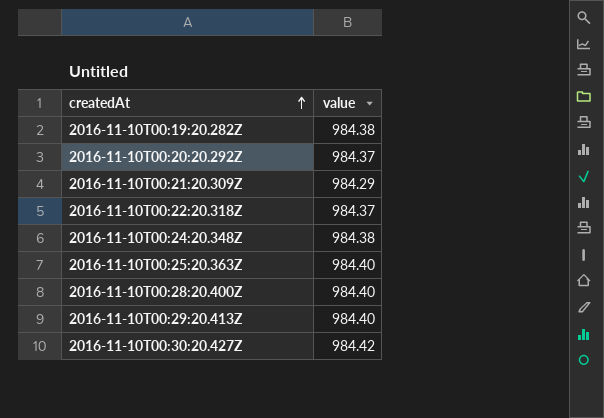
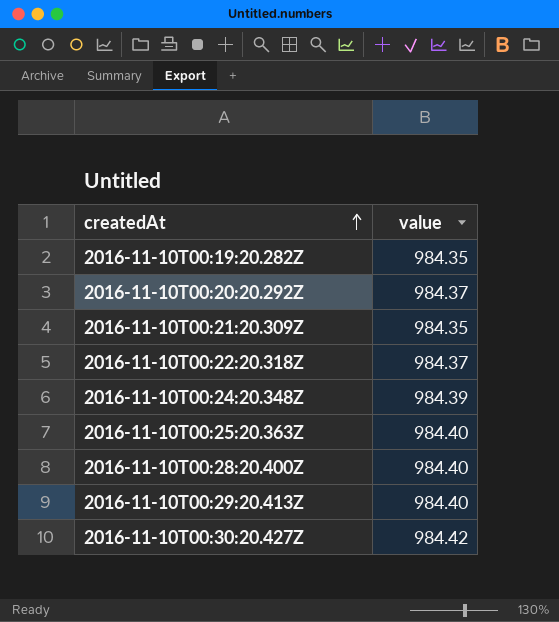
2016-11-10T00:19:20.282Z | value: 984.38 -> 984.35
2016-11-10T00:21:20.309Z | value: 984.29 -> 984.35
2016-11-10T00:24:20.348Z | value: 984.38 -> 984.39

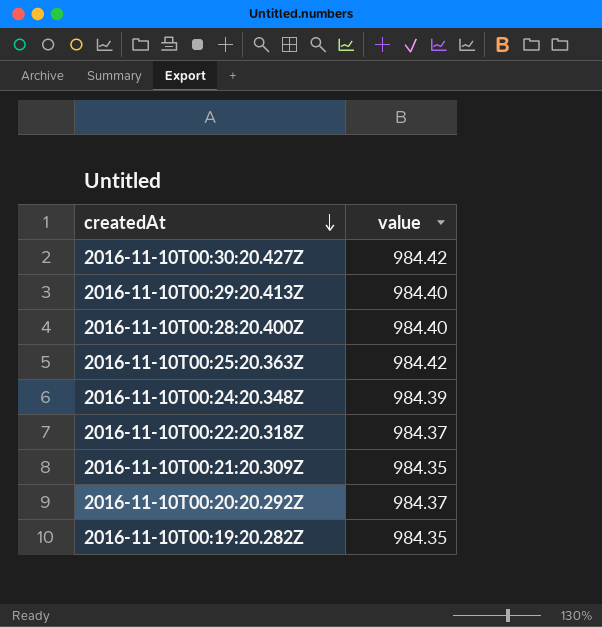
row order: createdAt ascending -> createdAt descending
2016-11-10T00:25:20.363Z | value: 984.40 -> 984.42

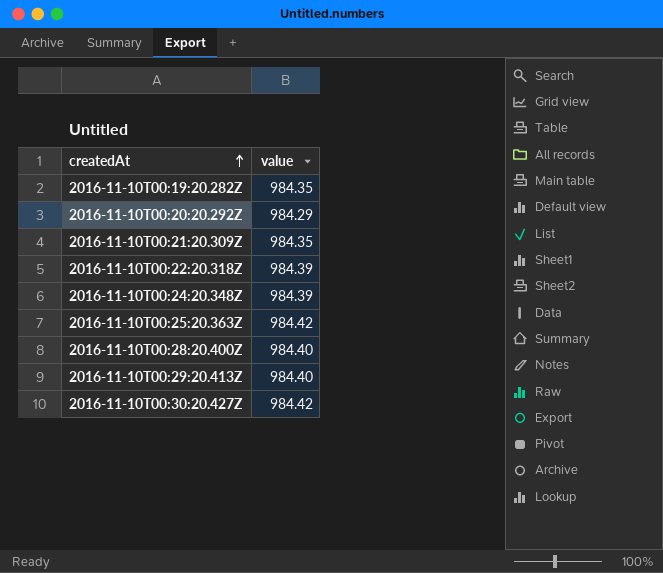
row order: createdAt descending -> createdAt ascending
2016-11-10T00:20:20.292Z | value: 984.37 -> 984.29
2016-11-10T00:22:20.318Z | value: 984.37 -> 984.39

